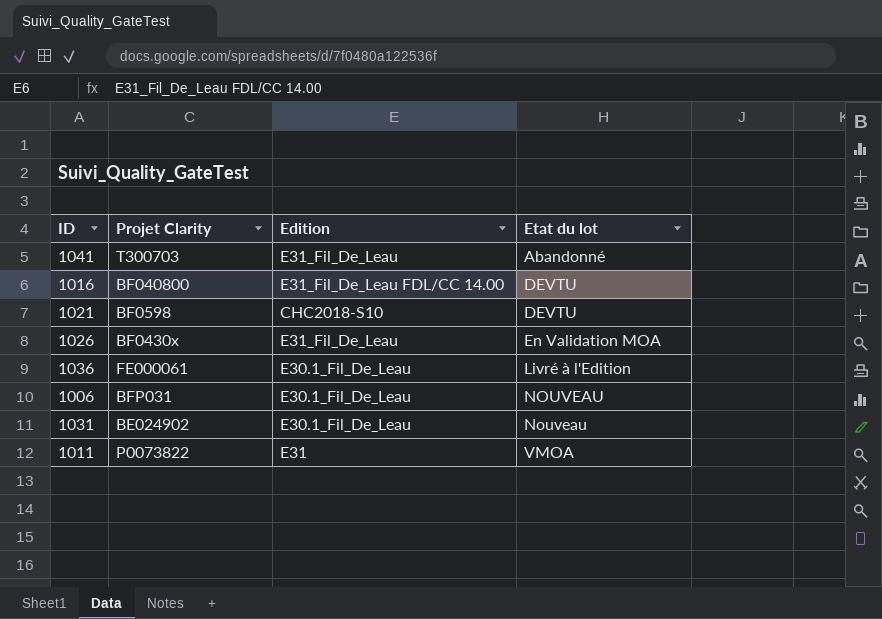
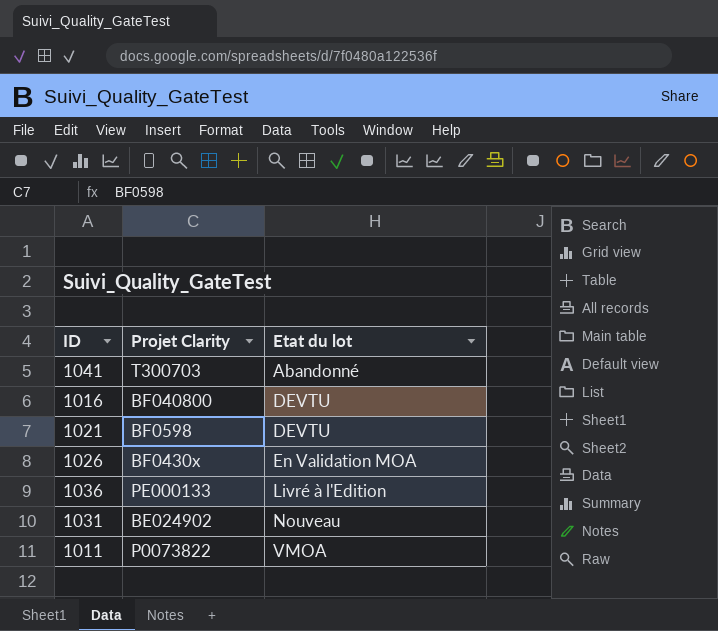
column Edition | position: 3 -> none
row 1006: BFP031 | E30.1_Fil_De_Leau | NOUVEAU -> none
1036 | Projet Clarity: FE000061 -> PE000133

